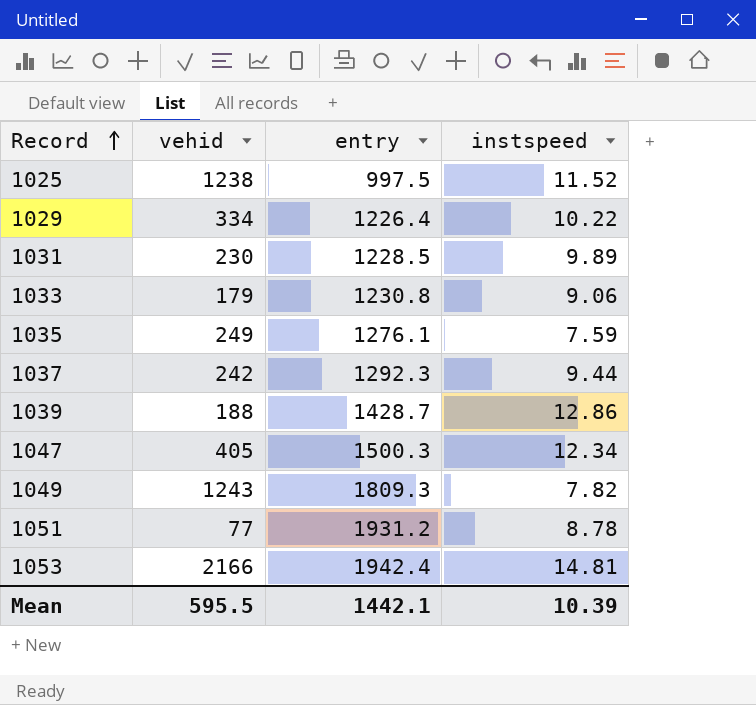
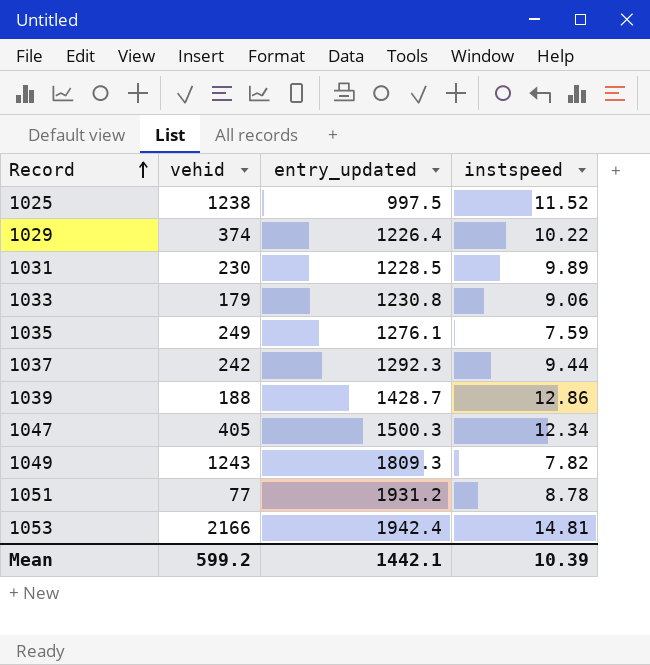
column name: entry -> entry_updated
1029 | vehid: 334 -> 374
Mean | vehid: 595.5 -> 599.2

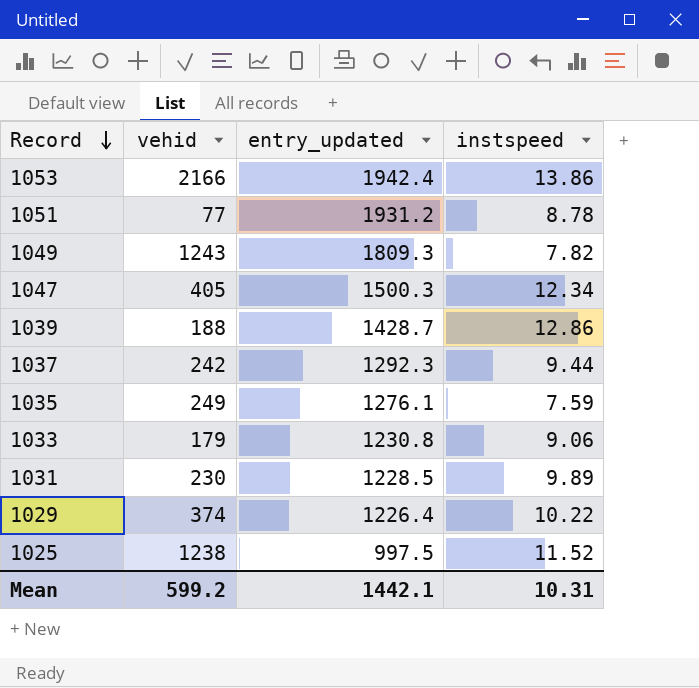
row order: Record ascending -> Record descending
1053 | instspeed: 14.81 -> 13.86
Mean | instspeed: 10.39 -> 10.31

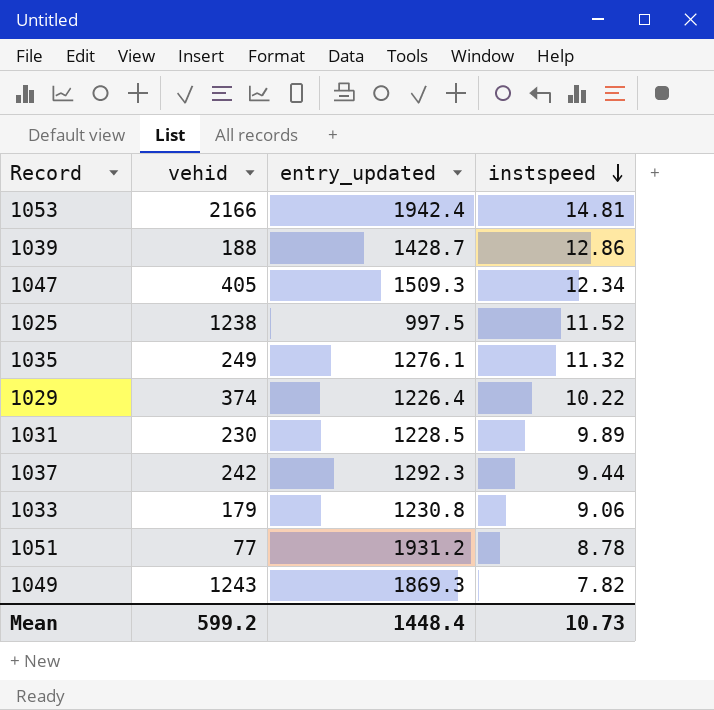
row order: Record descending -> instspeed descending
1053 | instspeed: 13.86 -> 14.81
1047 | entry_updated: 1500.3 -> 1509.3
1035 | instspeed: 7.59 -> 11.32
1049 | entry_updated: 1809.3 -> 1869.3
Mean | entry_updated: 1442.1 -> 1448.4
Mean | instspeed: 10.31 -> 10.73

